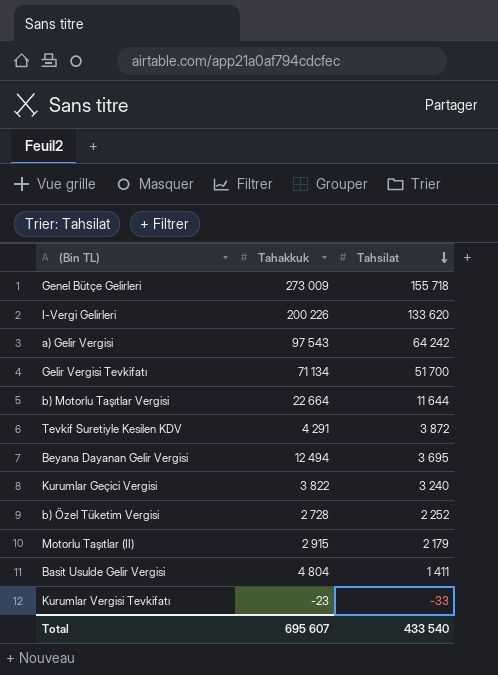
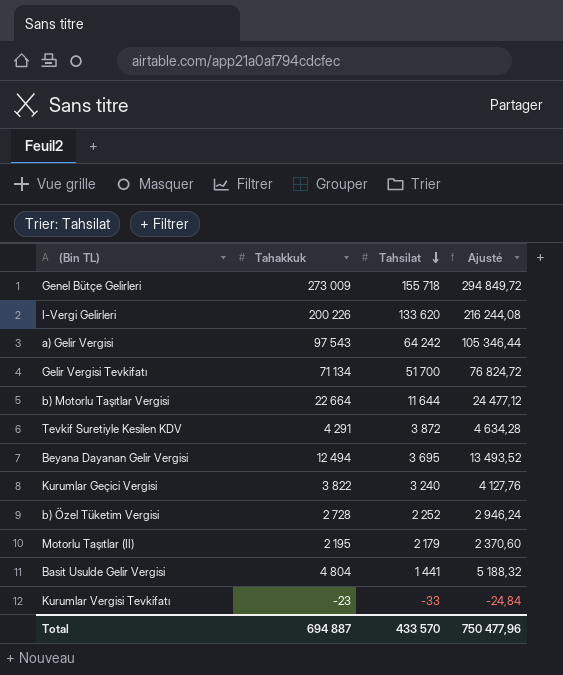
column Ajusté | formula: none -> [Tahakkuk] * 1,08
Motorlu Taşıtlar (II) | Tahakkuk: 2 915 -> 2 195
Basit Usulde Gelir Vergisi | Tahsilat: 1 411 -> 1 441
Total | Tahakkuk: 695 607 -> 694 887
Total | Tahsilat: 433 540 -> 433 570

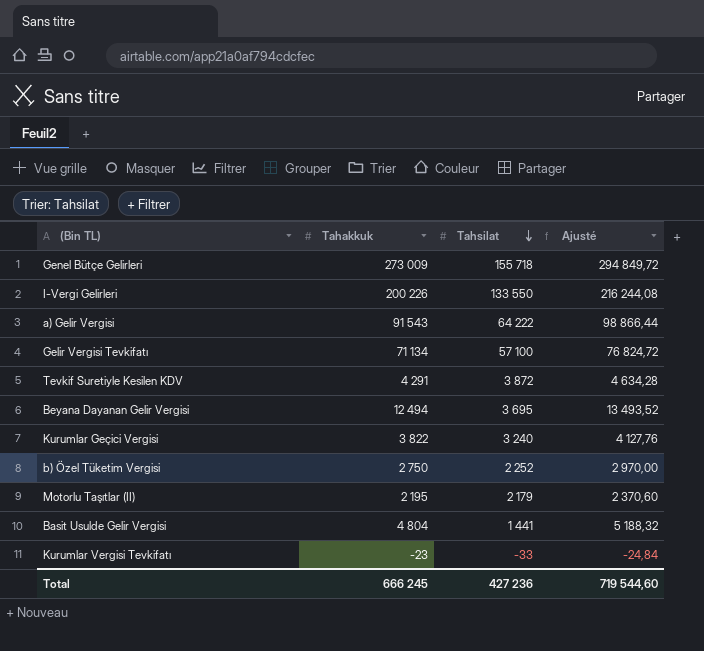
row b) Motorlu Taşıtlar Vergisi: 22 664 | 11 644 | 24 477,12 -> none
I-Vergi Gelirleri | Tahsilat: 133 620 -> 133 550
a) Gelir Vergisi | Tahakkuk: 97 543 -> 91 543
a) Gelir Vergisi | Tahsilat: 64 242 -> 64 222
a) Gelir Vergisi | Ajusté: 105 346,44 -> 98 866,44
Gelir Vergisi Tevkifatı | Tahsilat: 51 700 -> 57 100
b) Özel Tüketim Vergisi | Tahakkuk: 2 728 -> 2 750
b) Özel Tüketim Vergisi | Ajusté: 2 946,24 -> 2 970,00
Total | Tahakkuk: 694 887 -> 666 245
Total | Tahsilat: 433 570 -> 427 236
Total | Ajusté: 750 477,96 -> 719 544,60

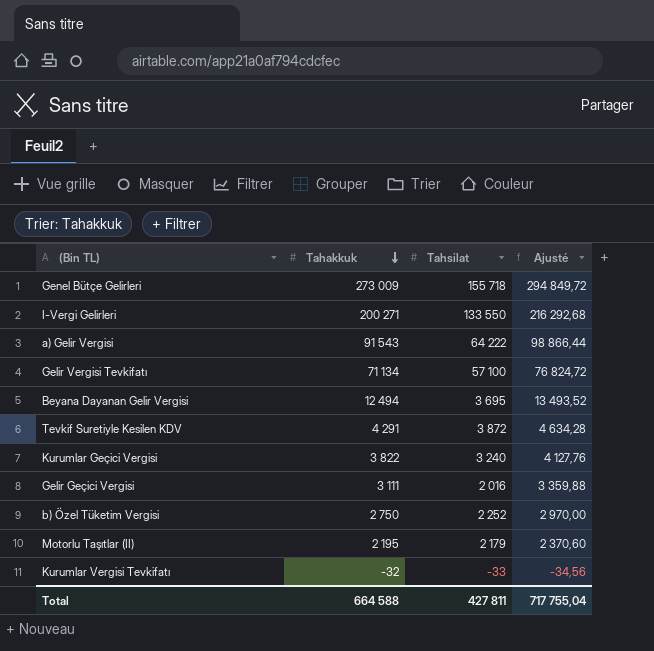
row order: Tahsilat descending -> Tahakkuk descending
row Basit Usulde Gelir Vergisi: 4 804 | 1 441 | 5 188,32 -> none
I-Vergi Gelirleri | Tahakkuk: 200 226 -> 200 271
I-Vergi Gelirleri | Ajusté: 216 244,08 -> 216 292,68
row Gelir Geçici Vergisi: none -> 3 111 | 2 016 | 3 359,88
Kurumlar Vergisi Tevkifatı | Tahakkuk: -23 -> -32
Kurumlar Vergisi Tevkifatı | Ajusté: -24,84 -> -34,56
Total | Tahakkuk: 666 245 -> 664 588
Total | Tahsilat: 427 236 -> 427 811
Total | Ajusté: 719 544,60 -> 717 755,04

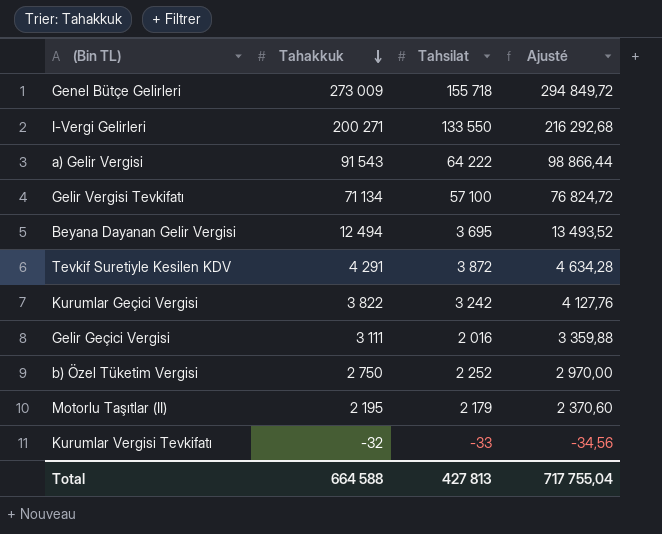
Kurumlar Geçici Vergisi | Tahsilat: 3 240 -> 3 242
Total | Tahsilat: 427 811 -> 427 813

